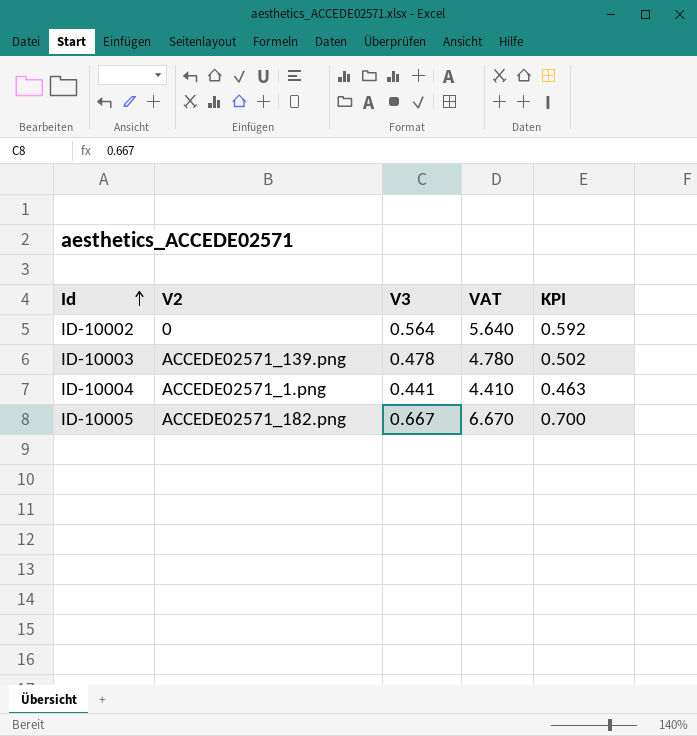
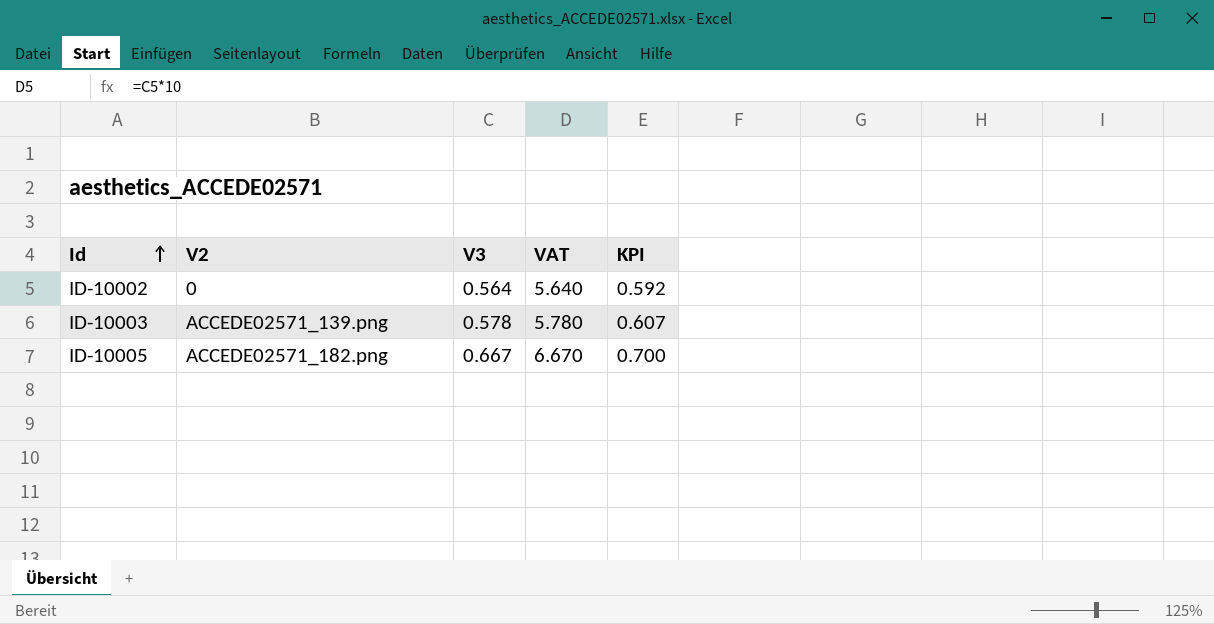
row ID-10004: ACCEDE02571_1.png | 0.441 | 4.410 | 0.463 -> none
ID-10003 | V3: 0.478 -> 0.578
ID-10003 | VAT: 4.780 -> 5.780
ID-10003 | KPI: 0.502 -> 0.607

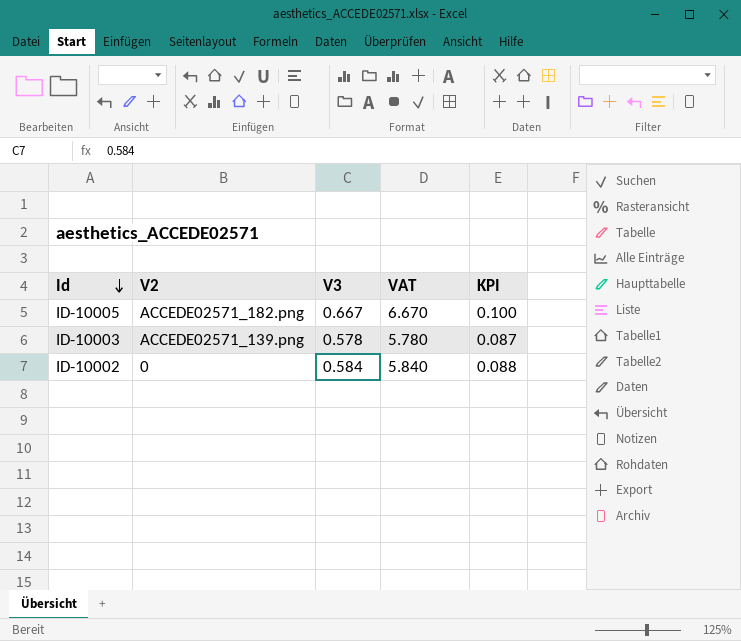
row order: Id ascending -> Id descending
column KPI | formula: [V3] * 1.05 -> [V3] * 0.15
ID-10002 | V3: 0.564 -> 0.584
ID-10002 | VAT: 5.640 -> 5.840

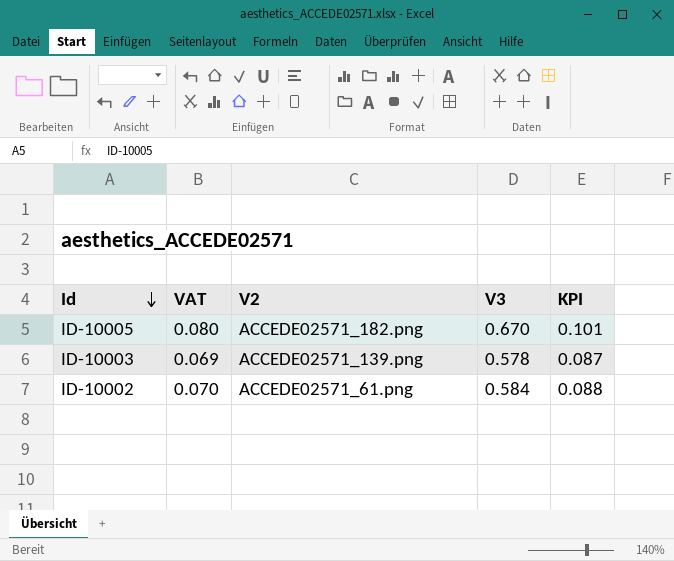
column VAT | formula: [V3] * 10 -> [V3] * 0.12
column VAT | position: 4 -> 2
ID-10005 | V3: 0.667 -> 0.670
ID-10005 | KPI: 0.100 -> 0.101
ID-10002 | V2: 0 -> ACCEDE02571_61.png

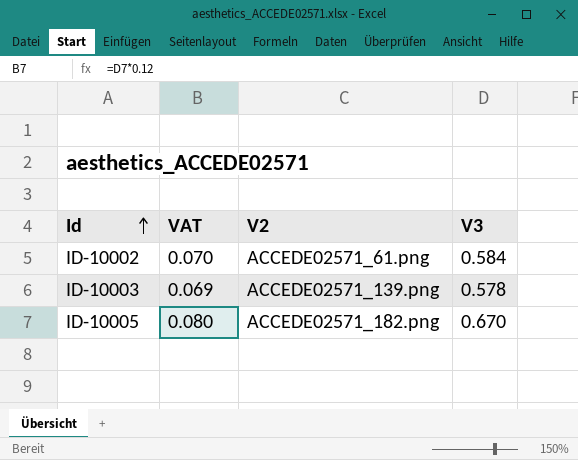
row order: Id descending -> Id ascending
column KPI | formula: [V3] * 0.15 -> none

